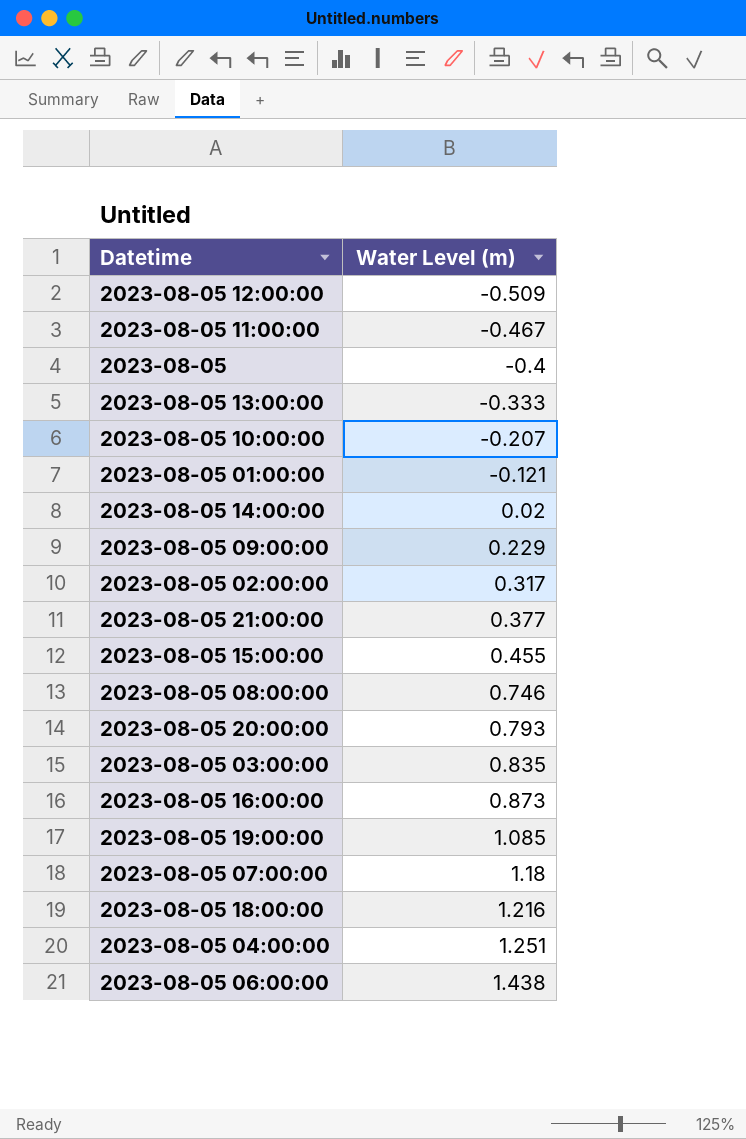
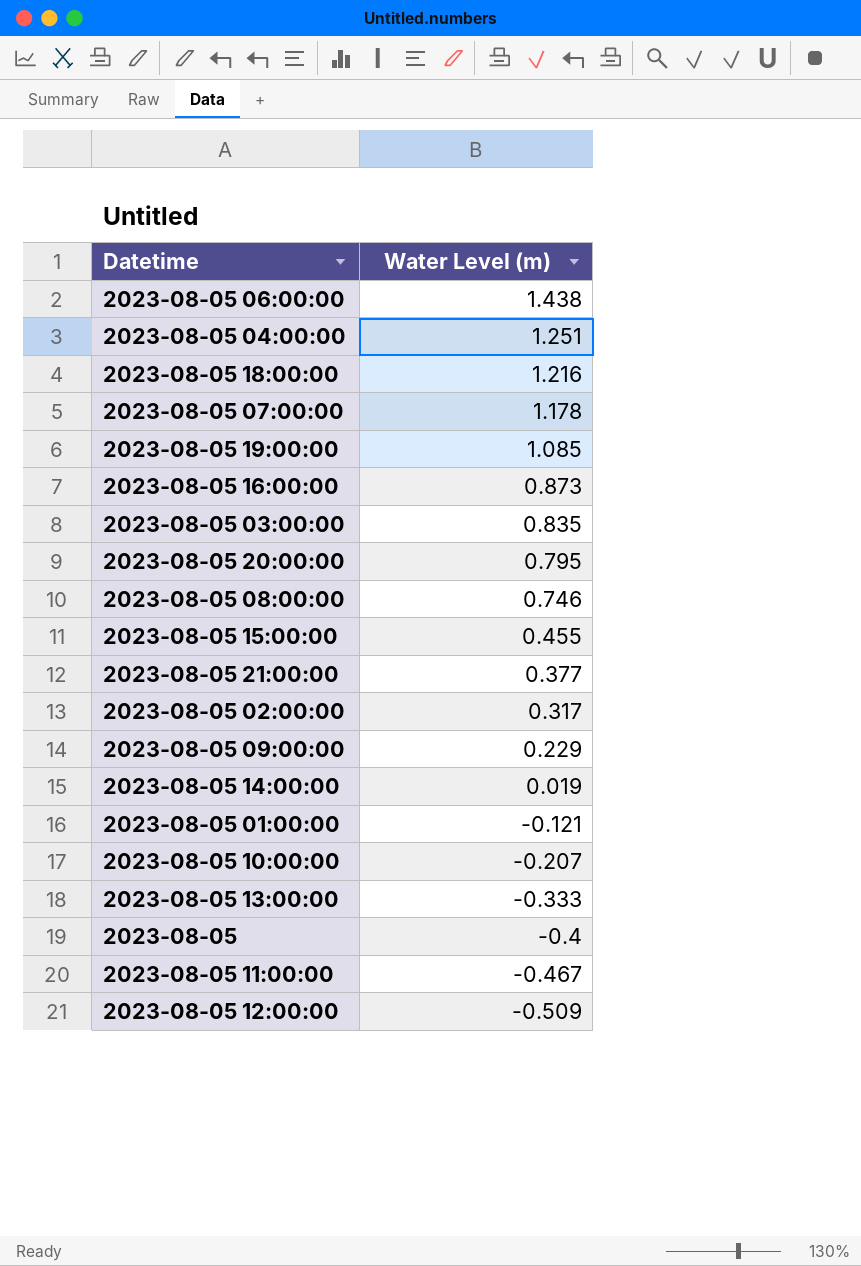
row order: Water Level (m) ascending -> Water Level (m) descending
2023-08-05 07:00:00 | Water Level (m): 1.18 -> 1.178
2023-08-05 20:00:00 | Water Level (m): 0.793 -> 0.795
2023-08-05 14:00:00 | Water Level (m): 0.02 -> 0.019

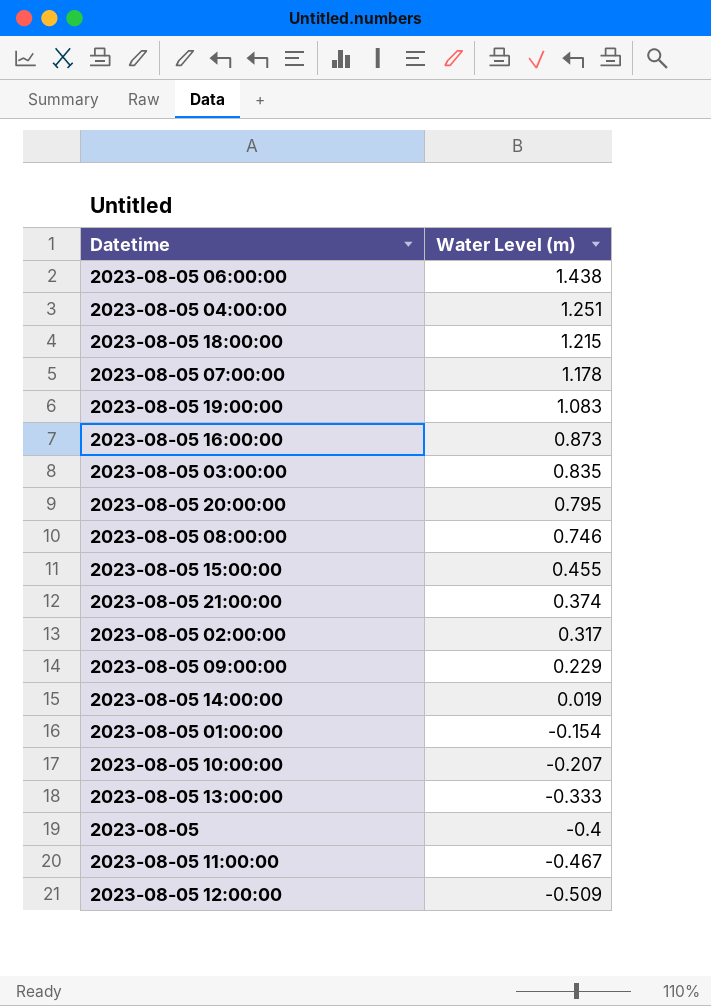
2023-08-05 18:00:00 | Water Level (m): 1.216 -> 1.215
2023-08-05 19:00:00 | Water Level (m): 1.085 -> 1.083
2023-08-05 21:00:00 | Water Level (m): 0.377 -> 0.374
2023-08-05 01:00:00 | Water Level (m): -0.121 -> -0.154

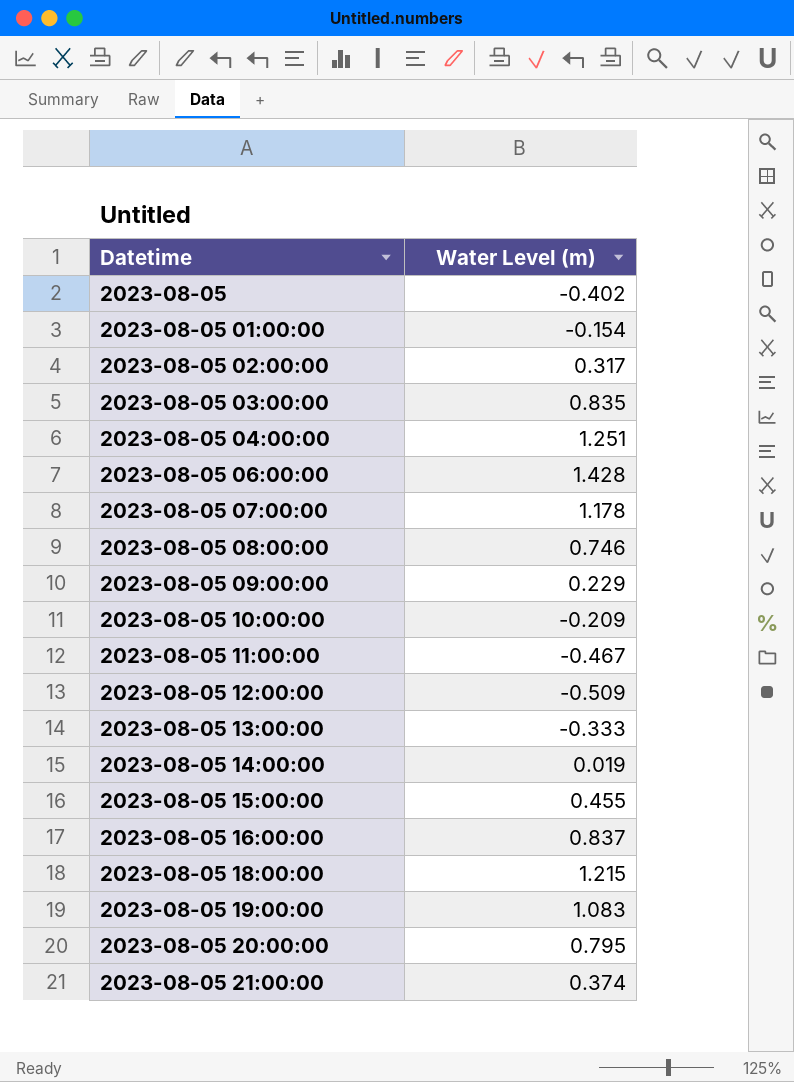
row order: Water Level (m) descending -> Datetime ascending
2023-08-05 | Water Level (m): -0.4 -> -0.402
2023-08-05 06:00:00 | Water Level (m): 1.438 -> 1.428
2023-08-05 10:00:00 | Water Level (m): -0.207 -> -0.209
2023-08-05 16:00:00 | Water Level (m): 0.873 -> 0.837

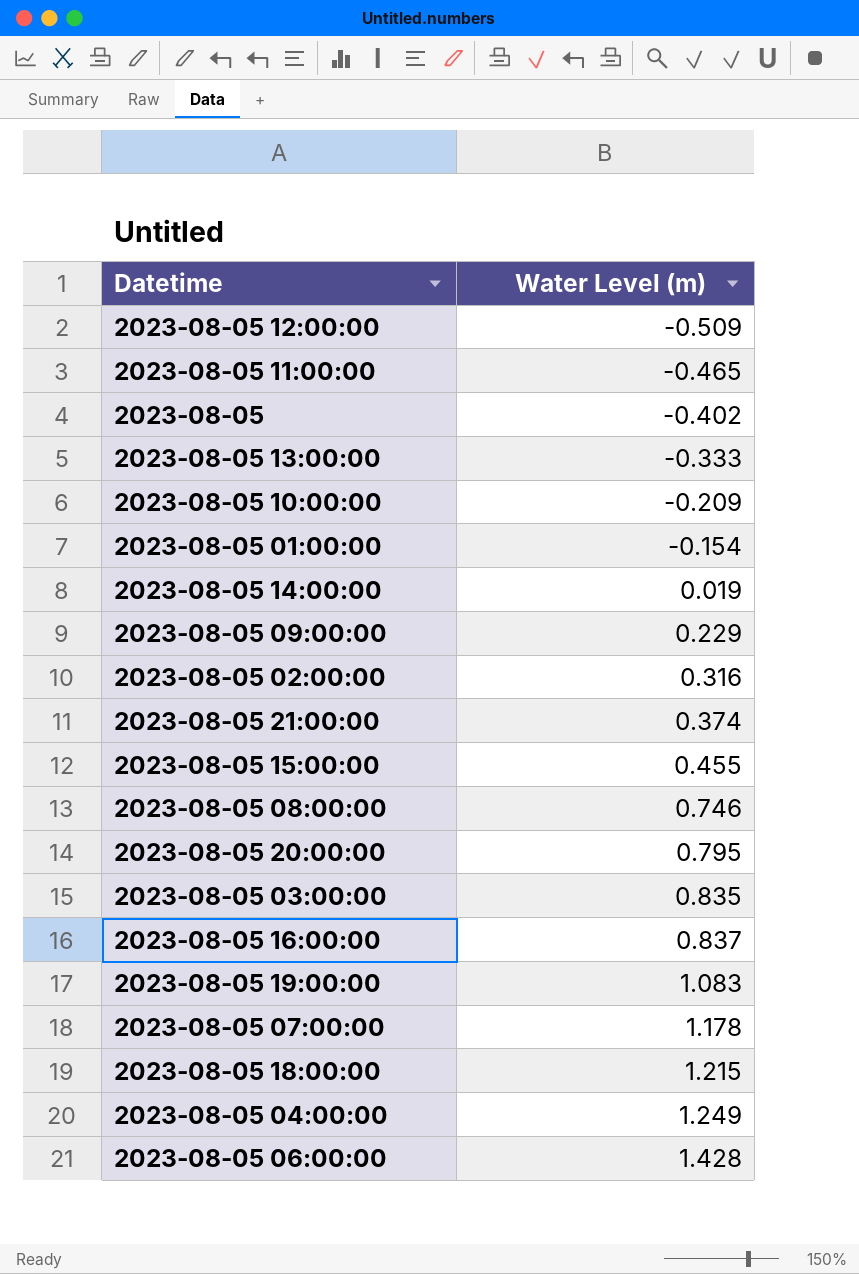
row order: Datetime ascending -> Water Level (m) ascending
2023-08-05 11:00:00 | Water Level (m): -0.467 -> -0.465
2023-08-05 02:00:00 | Water Level (m): 0.317 -> 0.316
2023-08-05 04:00:00 | Water Level (m): 1.251 -> 1.249

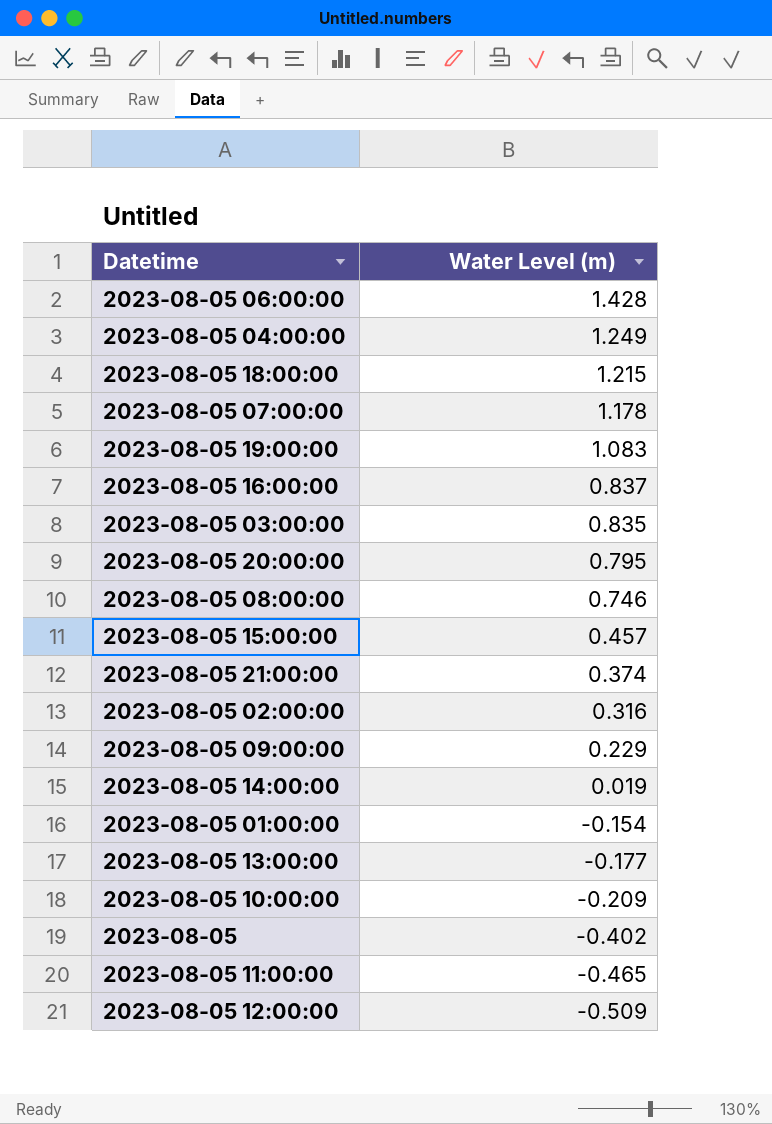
row order: Water Level (m) ascending -> Water Level (m) descending
2023-08-05 15:00:00 | Water Level (m): 0.455 -> 0.457
2023-08-05 13:00:00 | Water Level (m): -0.333 -> -0.177

